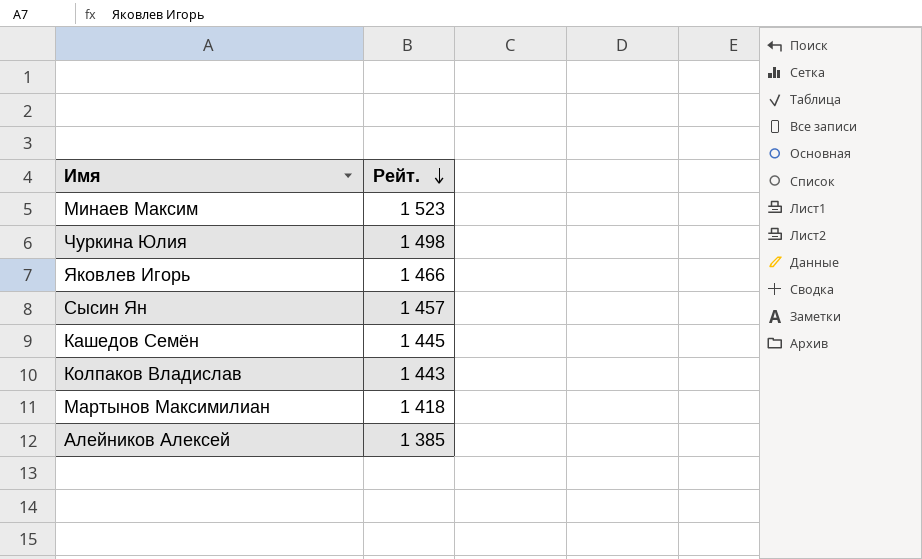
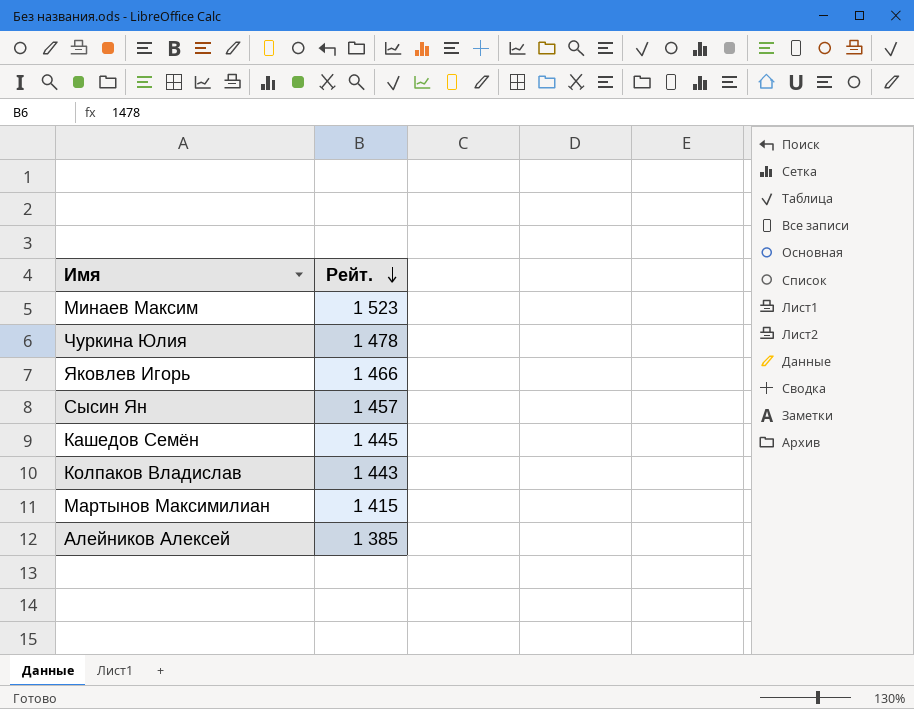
Чуркина Юлия | Рейт.: 1 498 -> 1 478
Мартынов Максимилиан | Рейт.: 1 418 -> 1 415

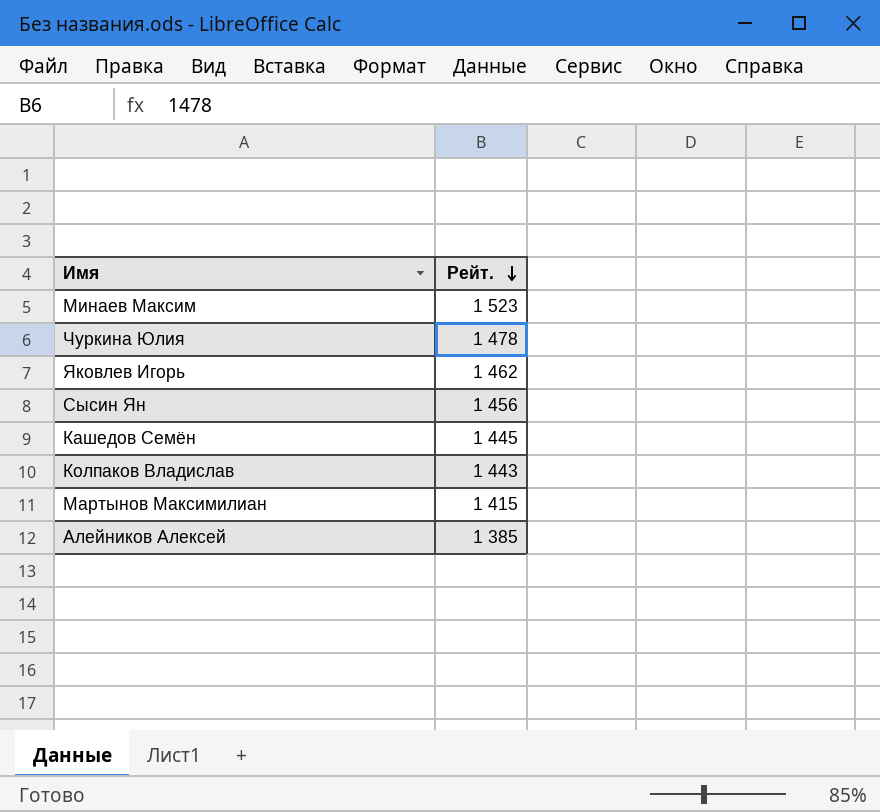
Яковлев Игорь | Рейт.: 1 466 -> 1 462
Сысин Ян | Рейт.: 1 457 -> 1 456

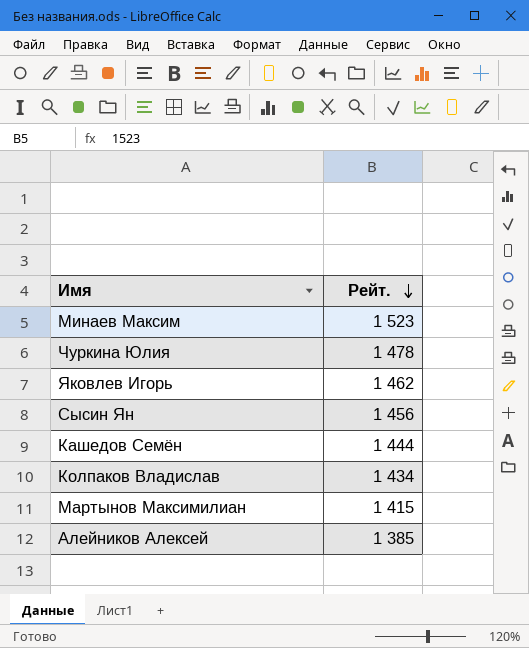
Кашедов Семён | Рейт.: 1 445 -> 1 444
Колпаков Владислав | Рейт.: 1 443 -> 1 434

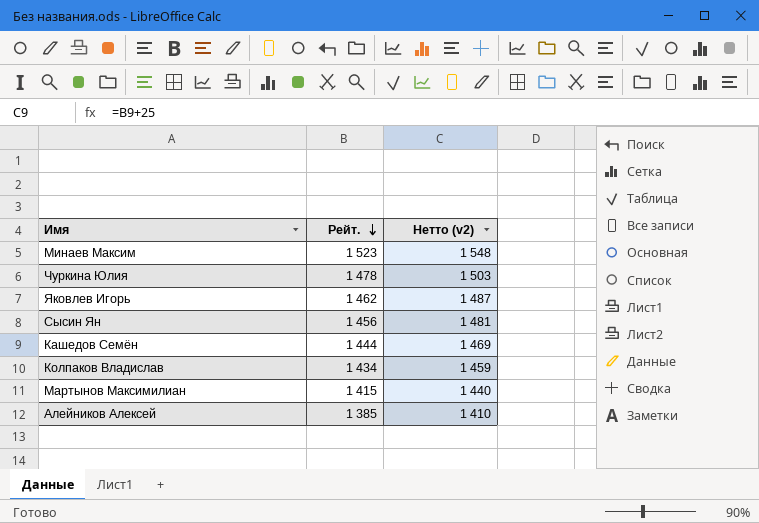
column Нетто (v2) | formula: none -> [Рейт.] + 25

